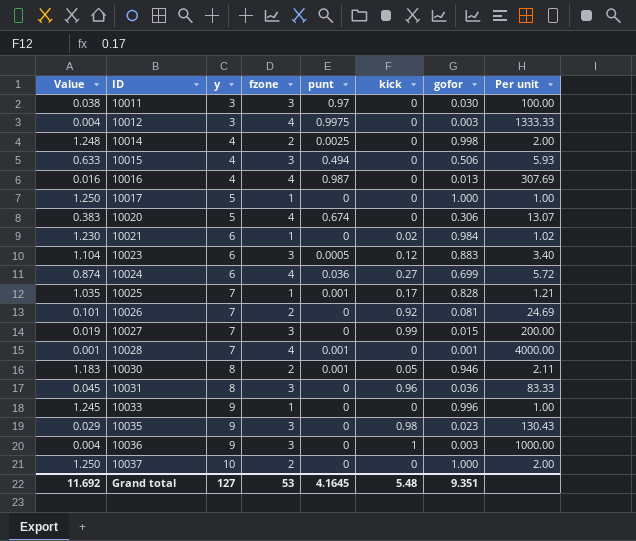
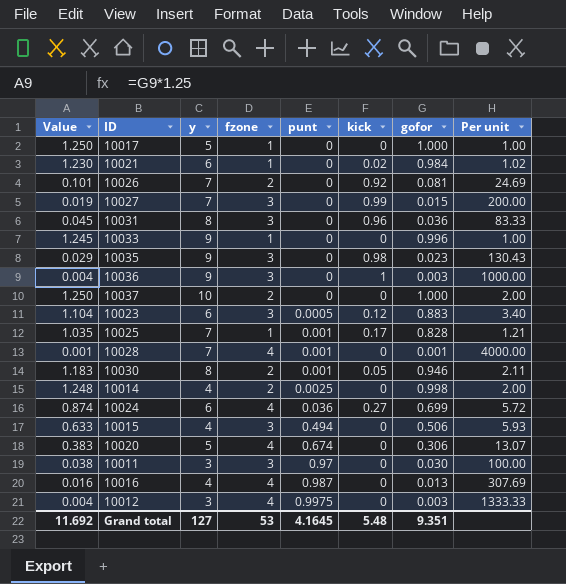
row order: ID ascending -> punt ascending

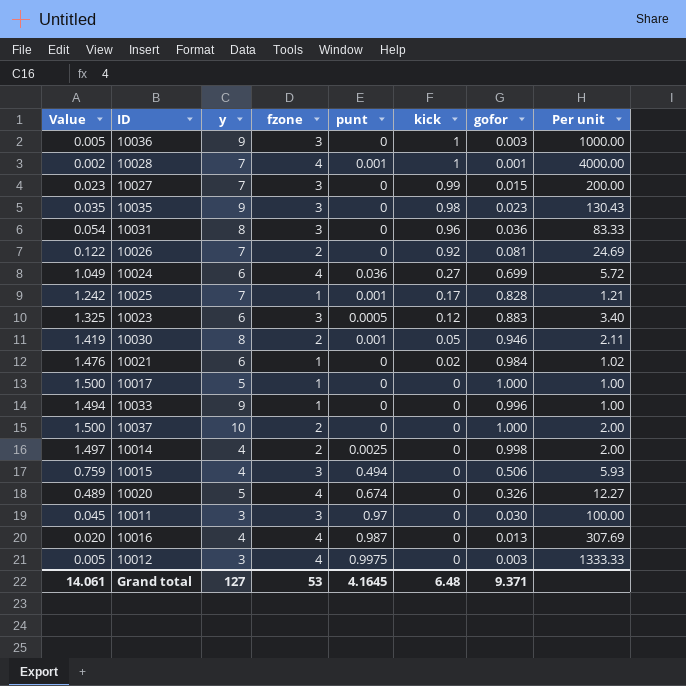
row order: punt ascending -> kick descending
column Value | formula: [gofor] * 1.25 -> [gofor] * 1.5
10028 | kick: 0 -> 1
10020 | gofor: 0.306 -> 0.326
10020 | Per unit: 13.07 -> 12.27
Grand total | Value: 11.692 -> 14.061
Grand total | kick: 5.48 -> 6.48
Grand total | gofor: 9.351 -> 9.371

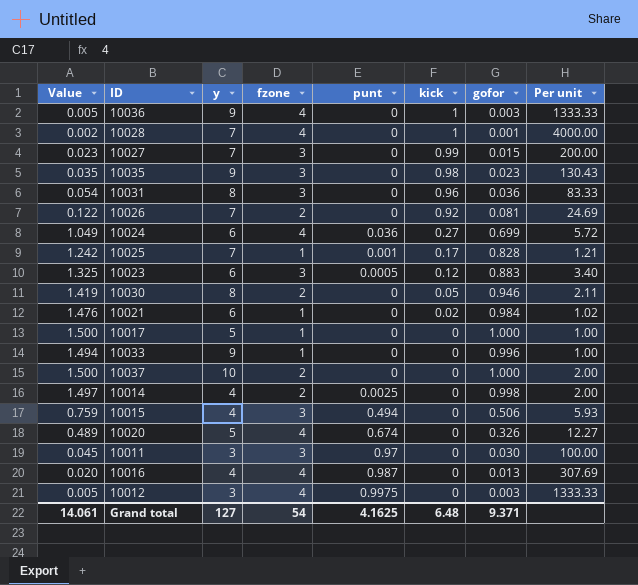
10036 | fzone: 3 -> 4
10036 | Per unit: 1000.00 -> 1333.33
10028 | punt: 0.001 -> 0
10030 | punt: 0.001 -> 0
Grand total | fzone: 53 -> 54
Grand total | punt: 4.1645 -> 4.1625

